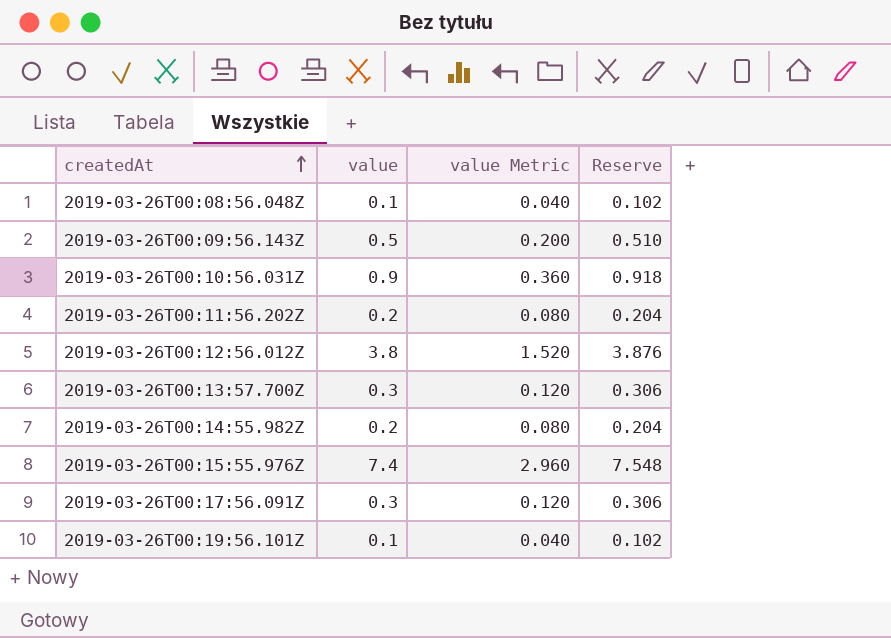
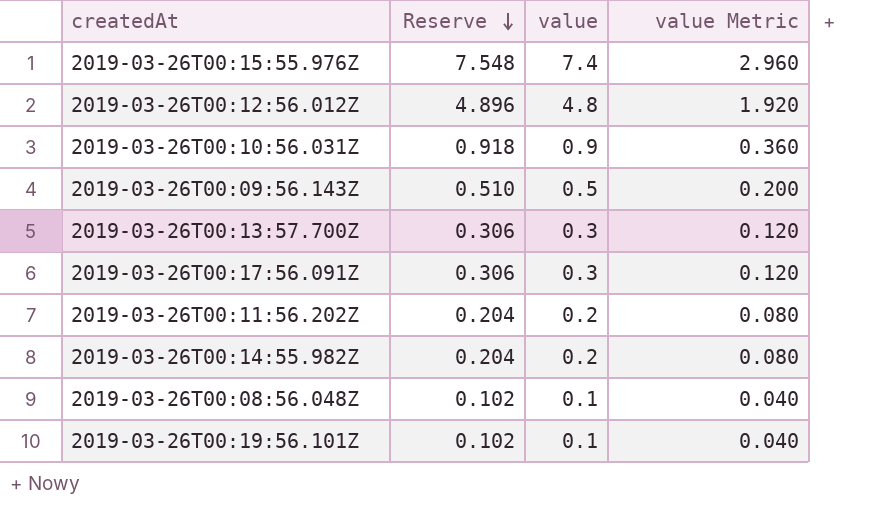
row order: createdAt ascending -> Reserve descending
column Reserve | position: 4 -> 2
2019-03-26T00:12:56.012Z | Reserve: 3.876 -> 4.896
2019-03-26T00:12:56.012Z | value: 3.8 -> 4.8
2019-03-26T00:12:56.012Z | value Metric: 1.520 -> 1.920

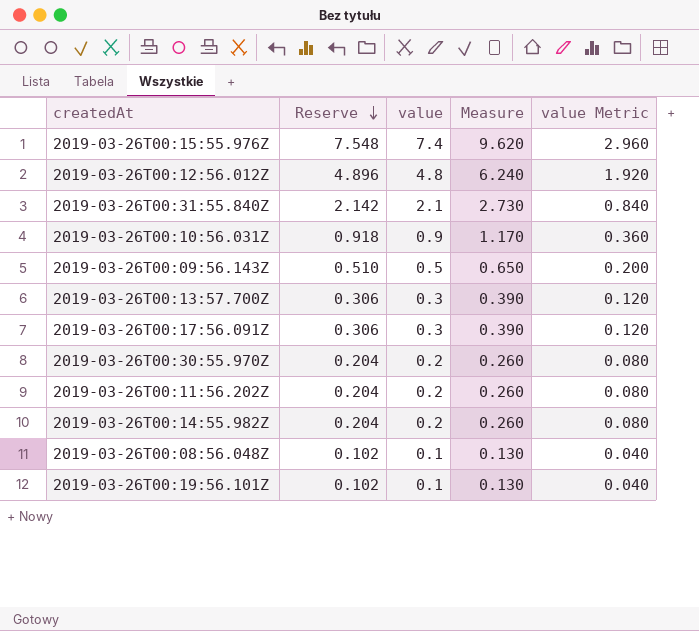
column Measure | formula: none -> [value] * 1.3
row 2019-03-26T00:31:55.840Z: none -> 2.142 | 2.1 | 2.730 | 0.840
row 2019-03-26T00:30:55.970Z: none -> 0.204 | 0.2 | 0.260 | 0.080

